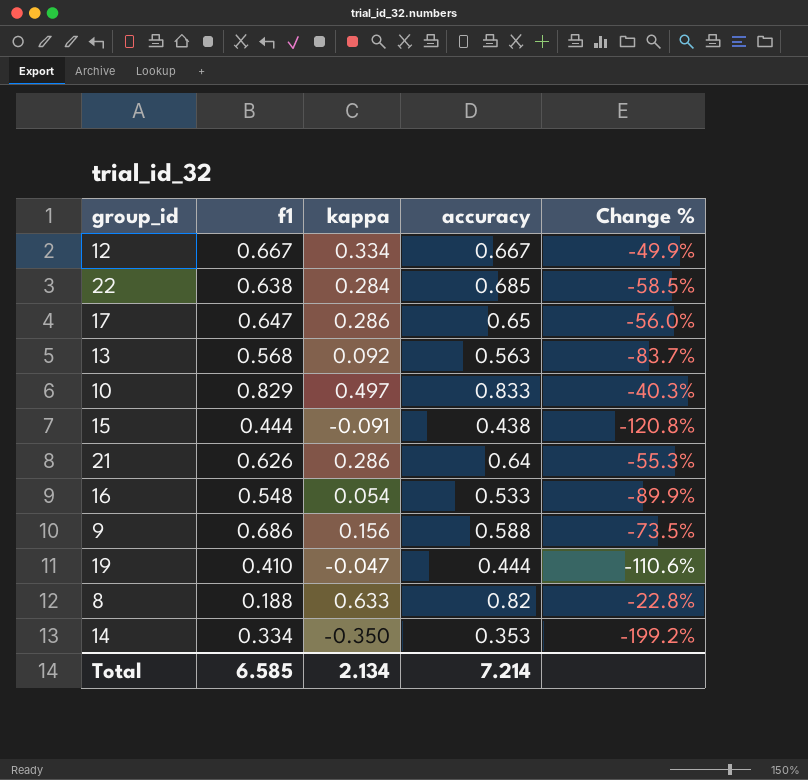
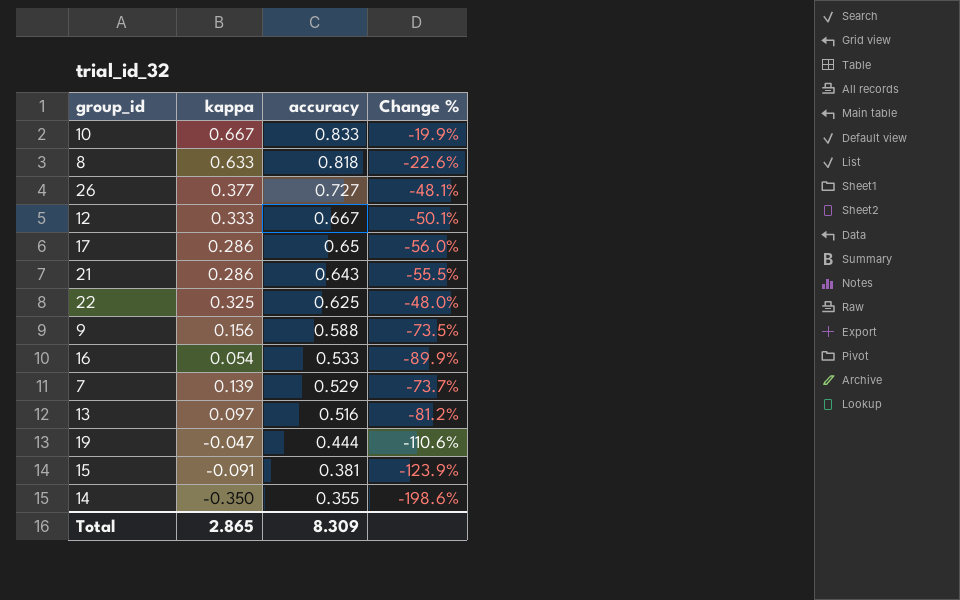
row order: none -> accuracy descending
column f1 | position: 2 -> none
10 | kappa: 0.497 -> 0.667
10 | Change %: -40.3% -> -19.9%
8 | accuracy: 0.82 -> 0.818
8 | Change %: -22.8% -> -22.6%
row 26: none -> 0.377 | 0.727 | -48.1%
12 | kappa: 0.334 -> 0.333
12 | Change %: -49.9% -> -50.1%
21 | accuracy: 0.64 -> 0.643
21 | Change %: -55.3% -> -55.5%
22 | kappa: 0.284 -> 0.325
22 | accuracy: 0.685 -> 0.625
22 | Change %: -58.5% -> -48.0%
row 7: none -> 0.139 | 0.529 | -73.7%
13 | kappa: 0.092 -> 0.097
13 | accuracy: 0.563 -> 0.516
13 | Change %: -83.7% -> -81.2%
15 | accuracy: 0.438 -> 0.381
15 | Change %: -120.8% -> -123.9%
14 | accuracy: 0.353 -> 0.355
14 | Change %: -199.2% -> -198.6%
Total | kappa: 2.134 -> 2.865
Total | accuracy: 7.214 -> 8.309

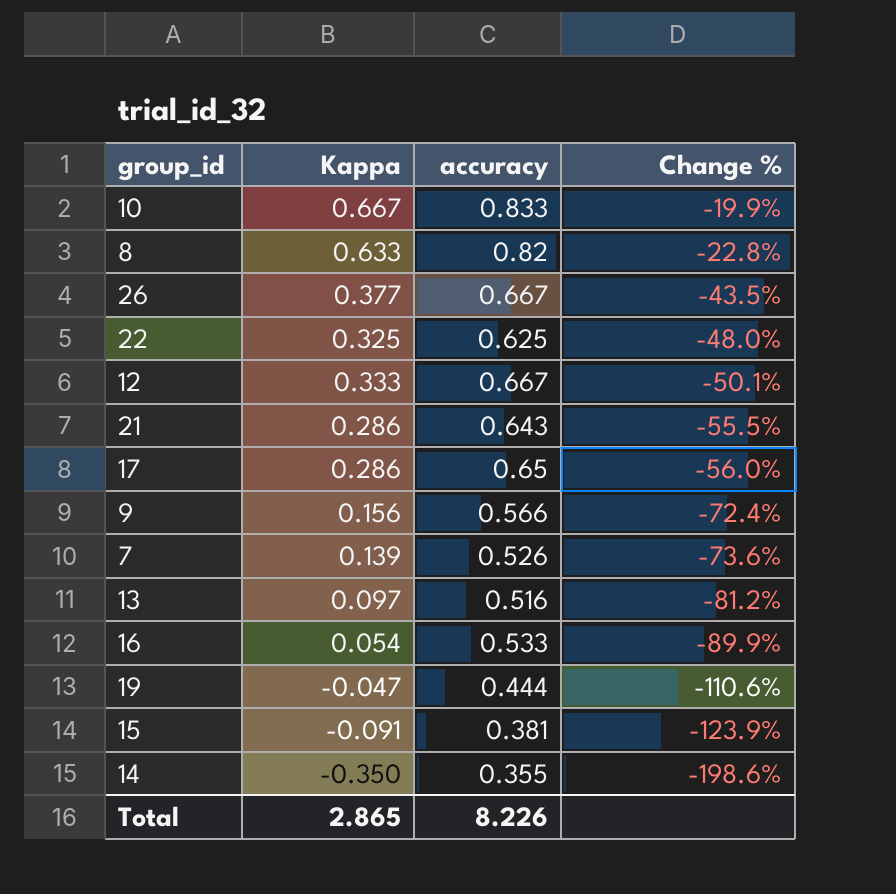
row order: accuracy descending -> Change % descending
column name: kappa -> Kappa
8 | accuracy: 0.818 -> 0.82
8 | Change %: -22.6% -> -22.8%
26 | accuracy: 0.727 -> 0.667
26 | Change %: -48.1% -> -43.5%
9 | accuracy: 0.588 -> 0.566
9 | Change %: -73.5% -> -72.4%
7 | accuracy: 0.529 -> 0.526
7 | Change %: -73.7% -> -73.6%
Total | accuracy: 8.309 -> 8.226

